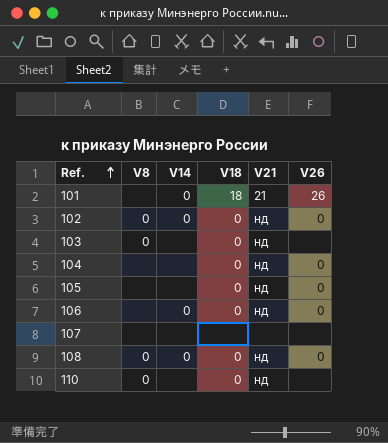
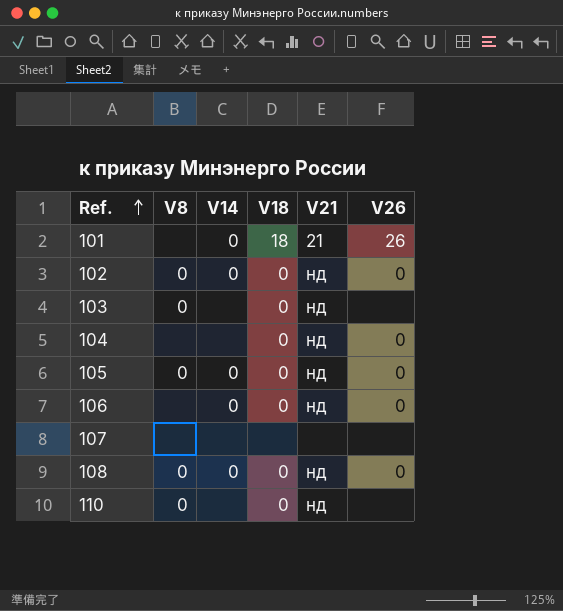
105 | V8: none -> 0
105 | V14: none -> 0

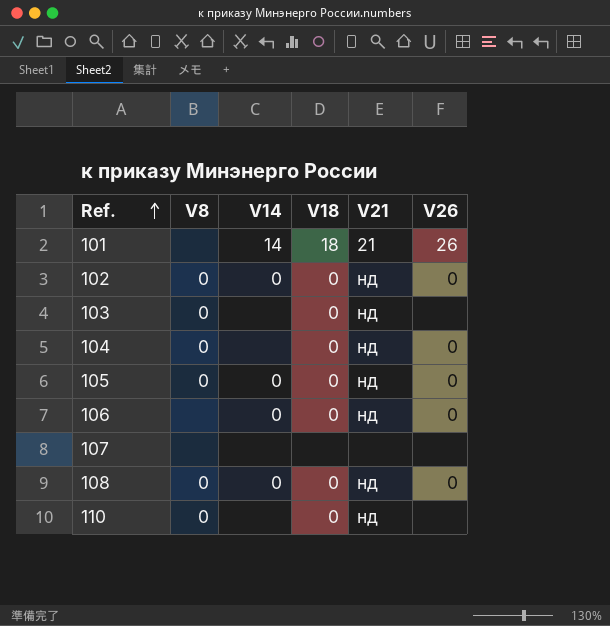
101 | V14: 0 -> 14
104 | V8: none -> 0

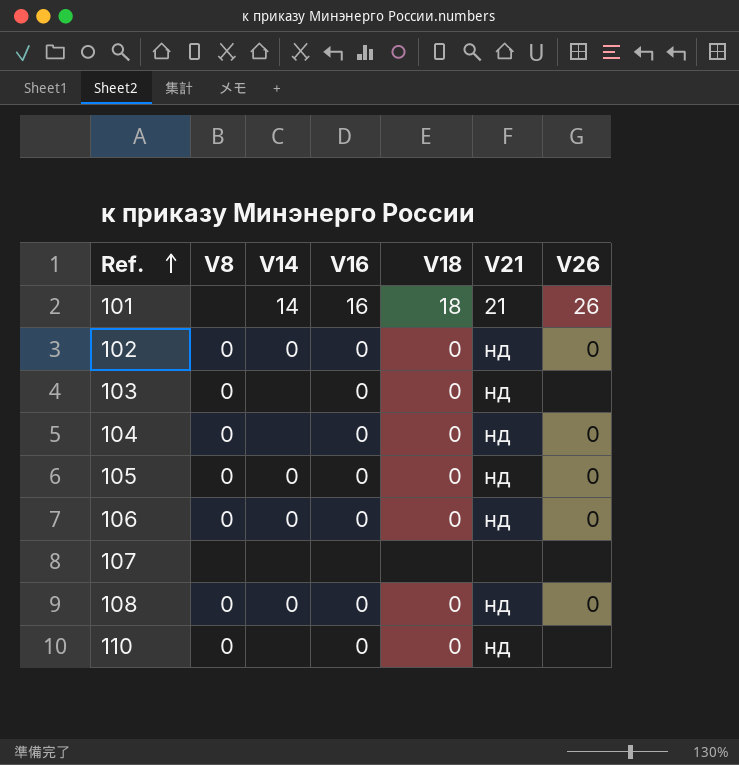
column V16 | position: none -> 4
106 | V8: none -> 0

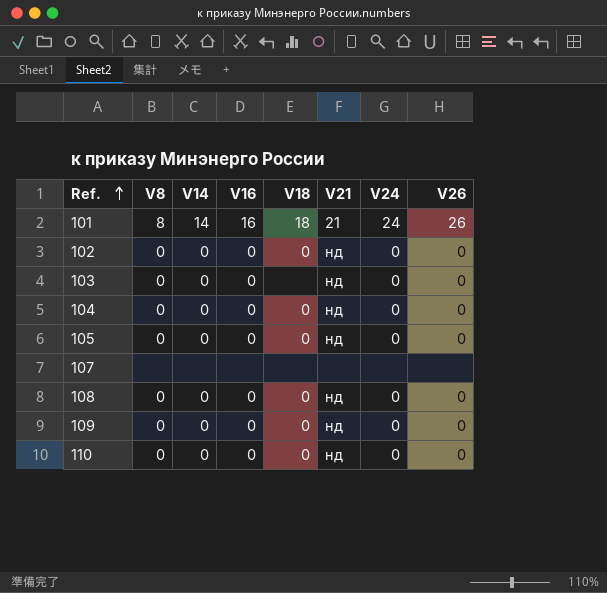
column V24 | position: none -> 7
row 106: 0 | 0 | 0 | 0 | нд | 0 -> none
101 | V8: none -> 8
103 | V14: none -> 0
103 | V18: 0 -> none
103 | V26: none -> 0
104 | V14: none -> 0
row 109: none -> 0 | 0 | 0 | 0 | нд | 0 | 0
110 | V14: none -> 0
110 | V26: none -> 0

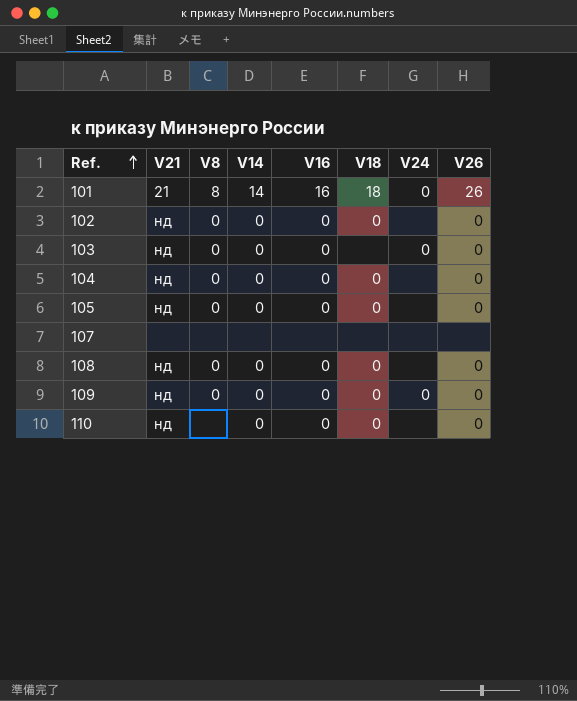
column V21 | position: 6 -> 2
101 | V24: 24 -> 0
102 | V24: 0 -> none
104 | V24: 0 -> none
105 | V24: 0 -> none
108 | V24: 0 -> none
110 | V8: 0 -> none
110 | V24: 0 -> none

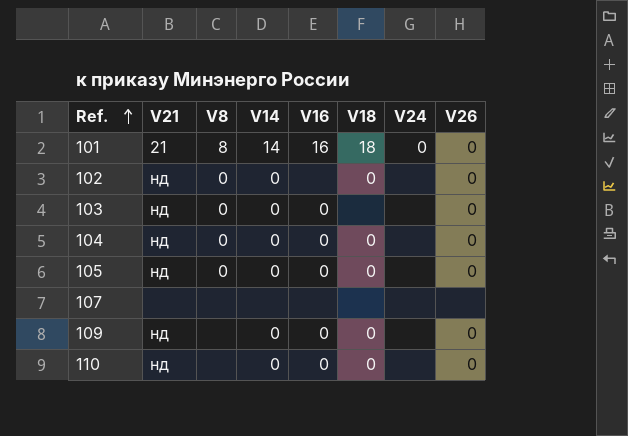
row 108: нд | 0 | 0 | 0 | 0 | none | 0 -> none
101 | V26: 26 -> 0
102 | V16: 0 -> none
103 | V24: 0 -> none
109 | V8: 0 -> none
109 | V24: 0 -> none

